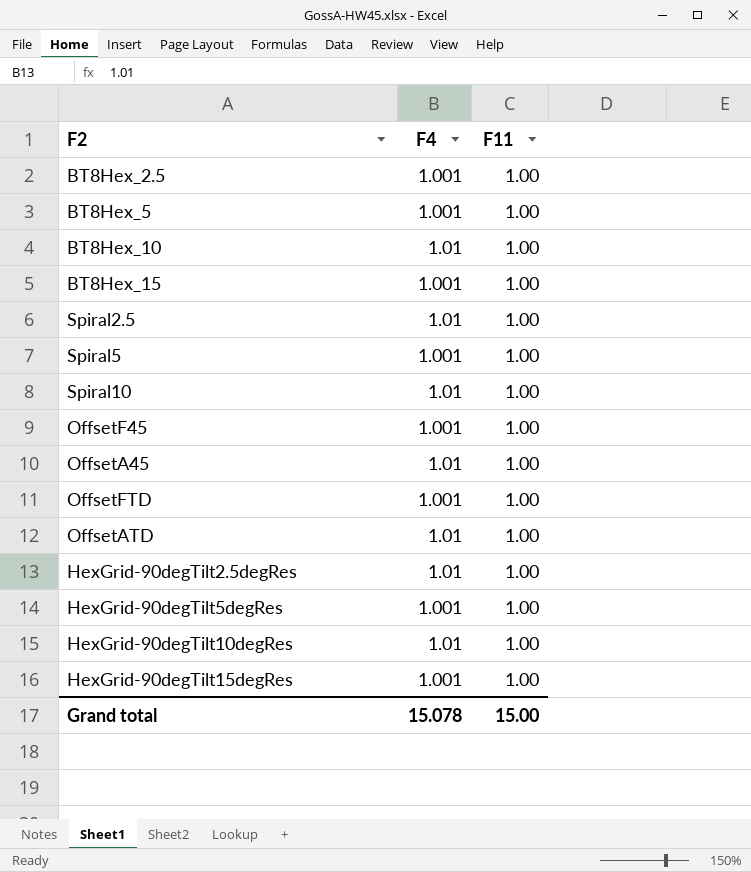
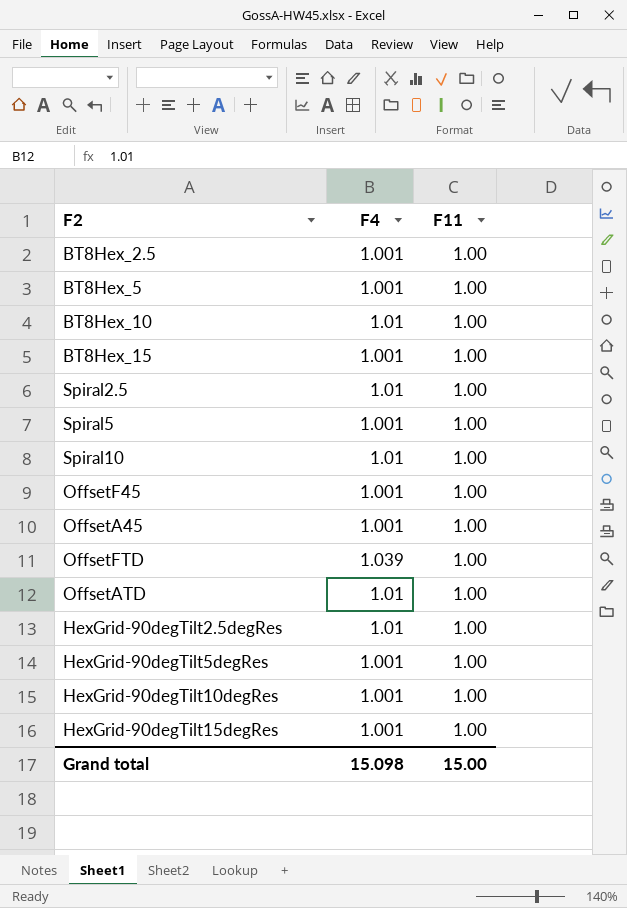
OffsetA45 | F4: 1.01 -> 1.001
OffsetFTD | F4: 1.001 -> 1.039
HexGrid-90degTilt10degRes | F4: 1.01 -> 1.001
Grand total | F4: 15.078 -> 15.098

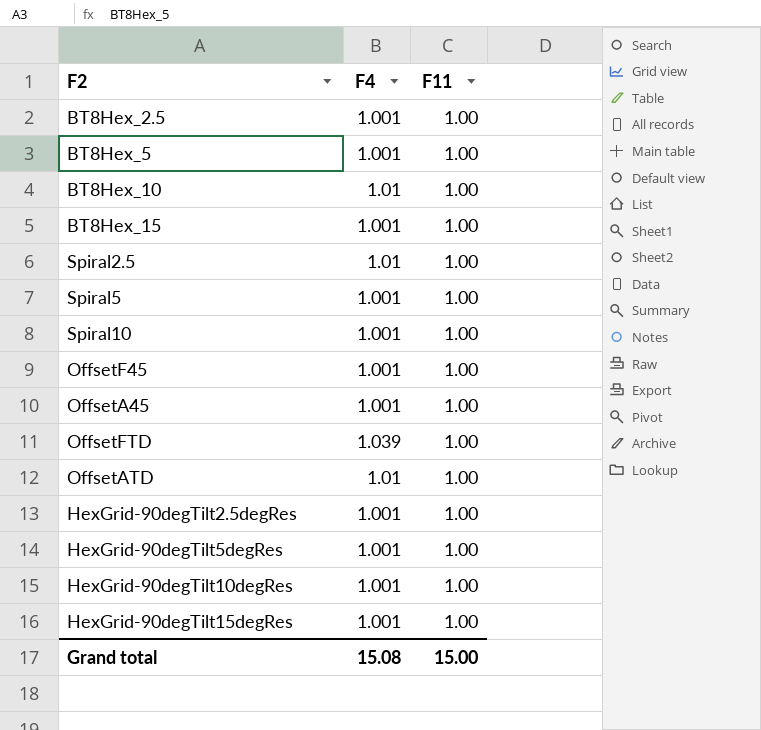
Spiral10 | F4: 1.01 -> 1.001
HexGrid-90degTilt2.5degRes | F4: 1.01 -> 1.001
Grand total | F4: 15.098 -> 15.08

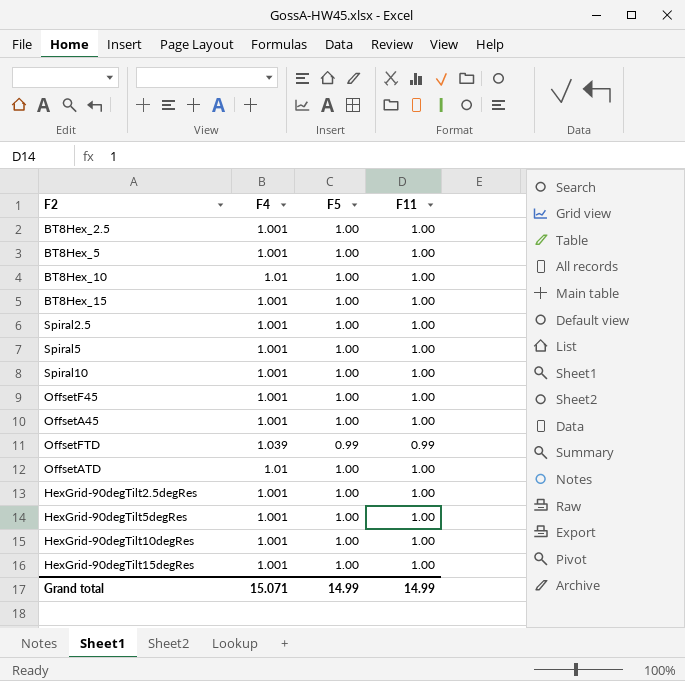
column F5 | position: none -> 3
Spiral2.5 | F4: 1.01 -> 1.001
OffsetFTD | F11: 1.00 -> 0.99
Grand total | F4: 15.08 -> 15.071
Grand total | F11: 15.00 -> 14.99

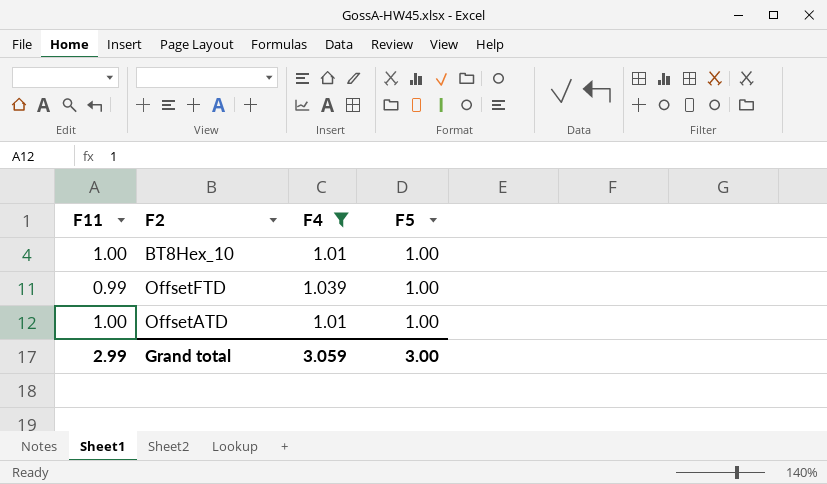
filter: none -> F4 != 1.001
column F11 | position: 4 -> 1
OffsetFTD | F5: 0.99 -> 1.00
Grand total | F11: 14.99 -> 2.99
Grand total | F4: 15.071 -> 3.059
Grand total | F5: 14.99 -> 3.00

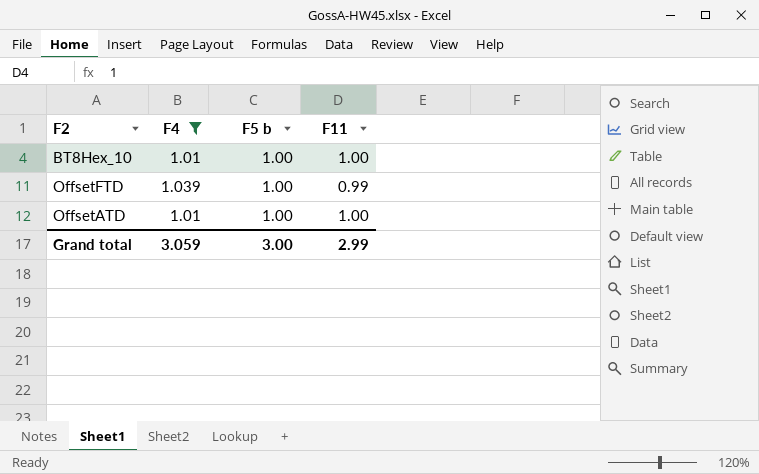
column name: F5 -> F5 b
column F11 | position: 1 -> 4

